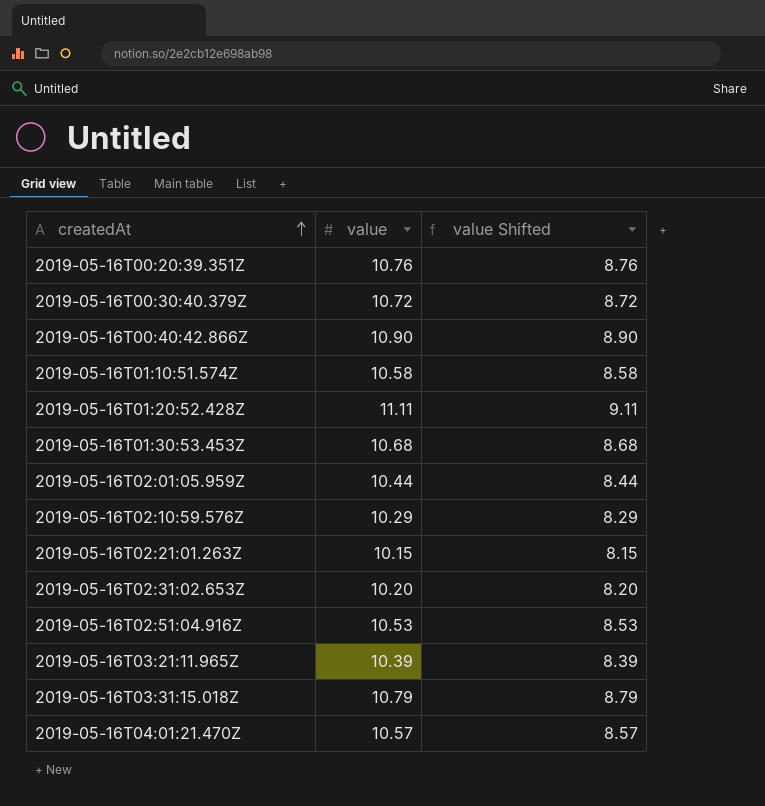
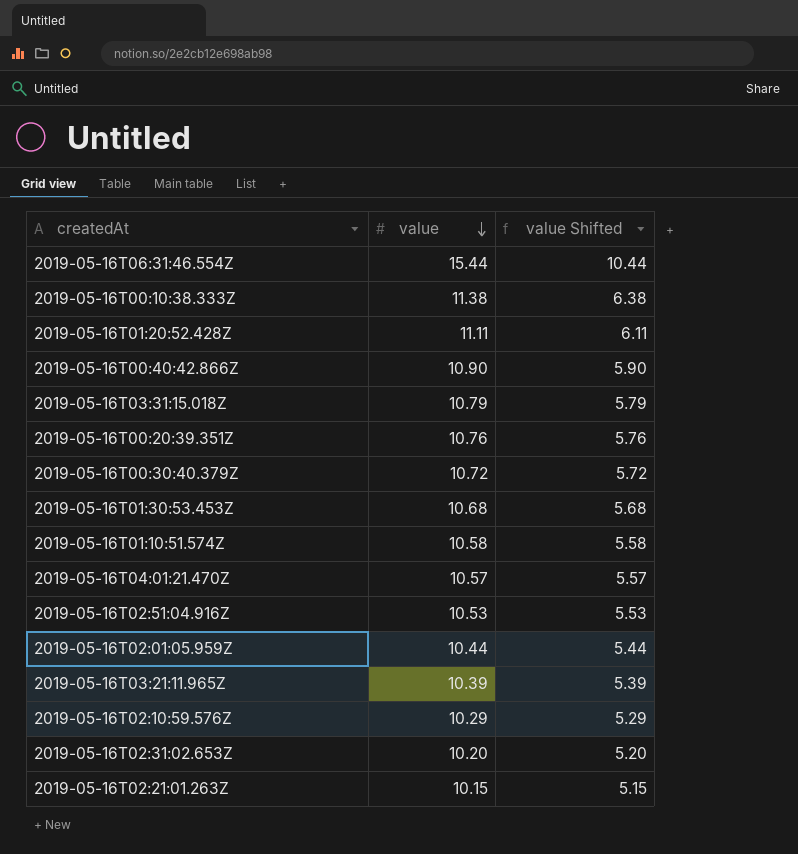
row order: createdAt ascending -> value descending
column value Shifted | formula: [value] - 2 -> [value] - 5
row 2019-05-16T06:31:46.554Z: none -> 15.44 | 10.44
row 2019-05-16T00:10:38.333Z: none -> 11.38 | 6.38

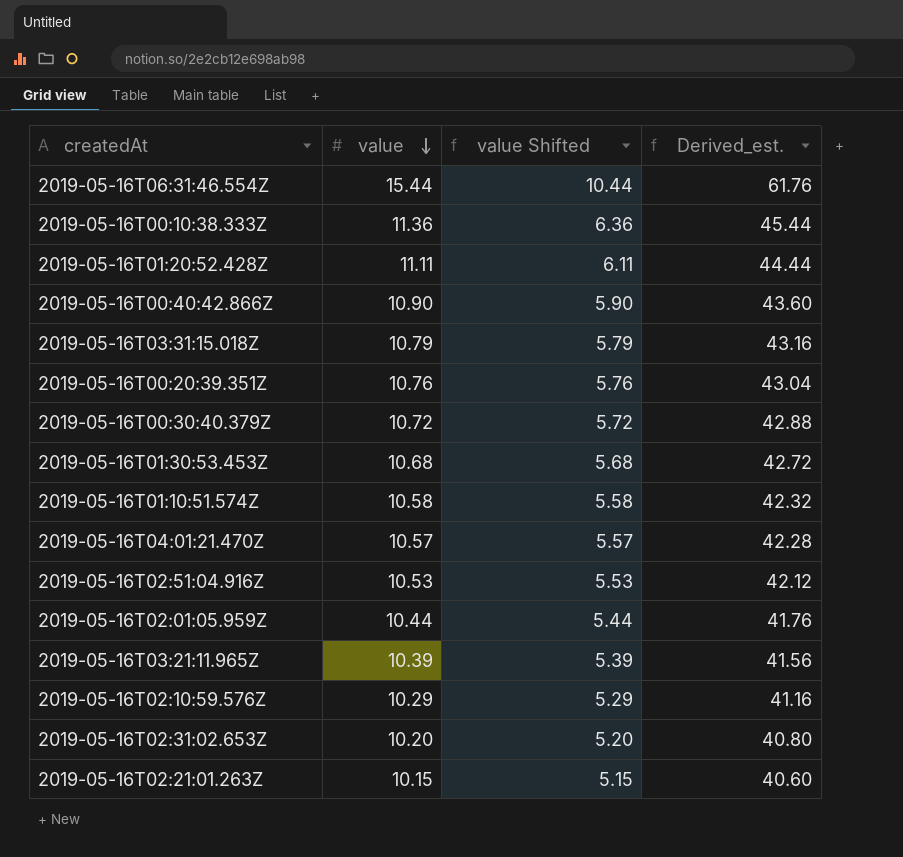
column Derived_est. | formula: none -> [value] * 4
2019-05-16T00:10:38.333Z | value: 11.38 -> 11.36
2019-05-16T00:10:38.333Z | value Shifted: 6.38 -> 6.36

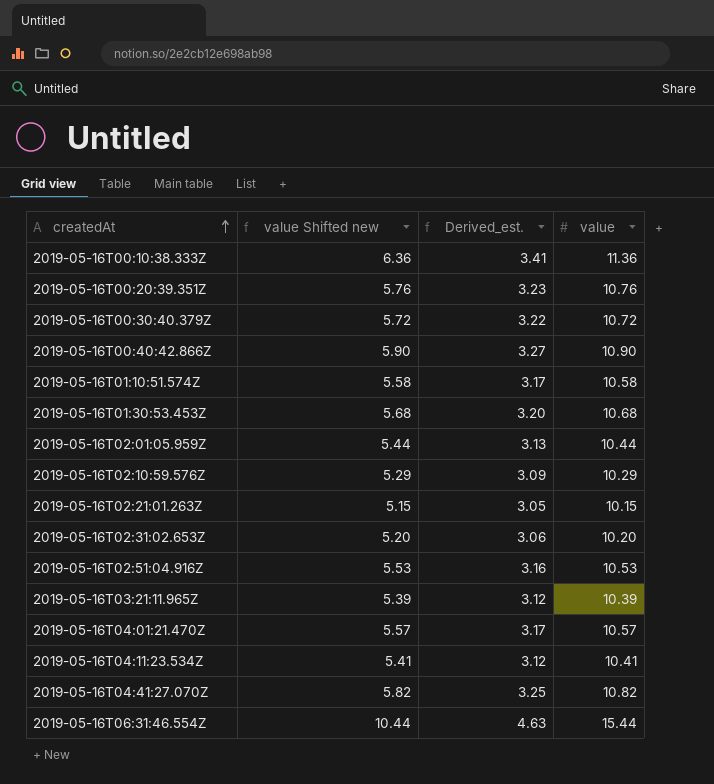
row order: value descending -> createdAt ascending
column name: value Shifted -> value Shifted new
column Derived_est. | formula: [value] * 4 -> [value] * 0.3
column value | position: 2 -> 4
row 2019-05-16T01:20:52.428Z: 11.11 | 6.11 | 44.44 -> none
row 2019-05-16T03:31:15.018Z: 10.79 | 5.79 | 43.16 -> none
row 2019-05-16T04:11:23.534Z: none -> 5.41 | 3.12 | 10.41
row 2019-05-16T04:41:27.070Z: none -> 5.82 | 3.25 | 10.82

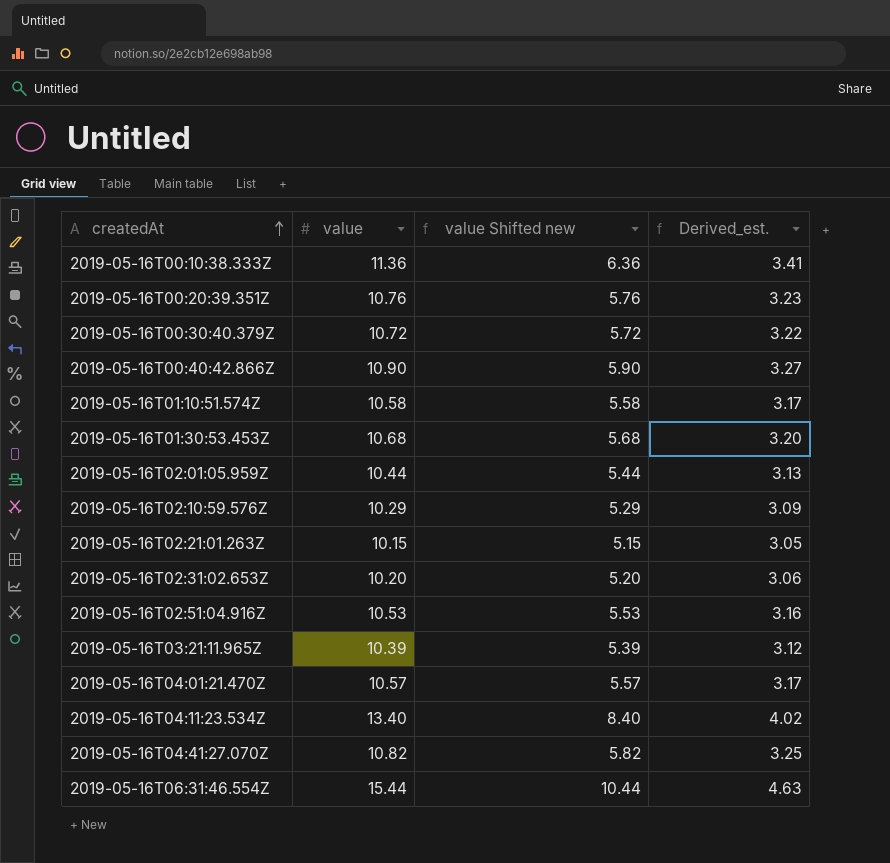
column value | position: 4 -> 2
2019-05-16T04:11:23.534Z | value: 10.41 -> 13.40
2019-05-16T04:11:23.534Z | value Shifted new: 5.41 -> 8.40
2019-05-16T04:11:23.534Z | Derived_est.: 3.12 -> 4.02

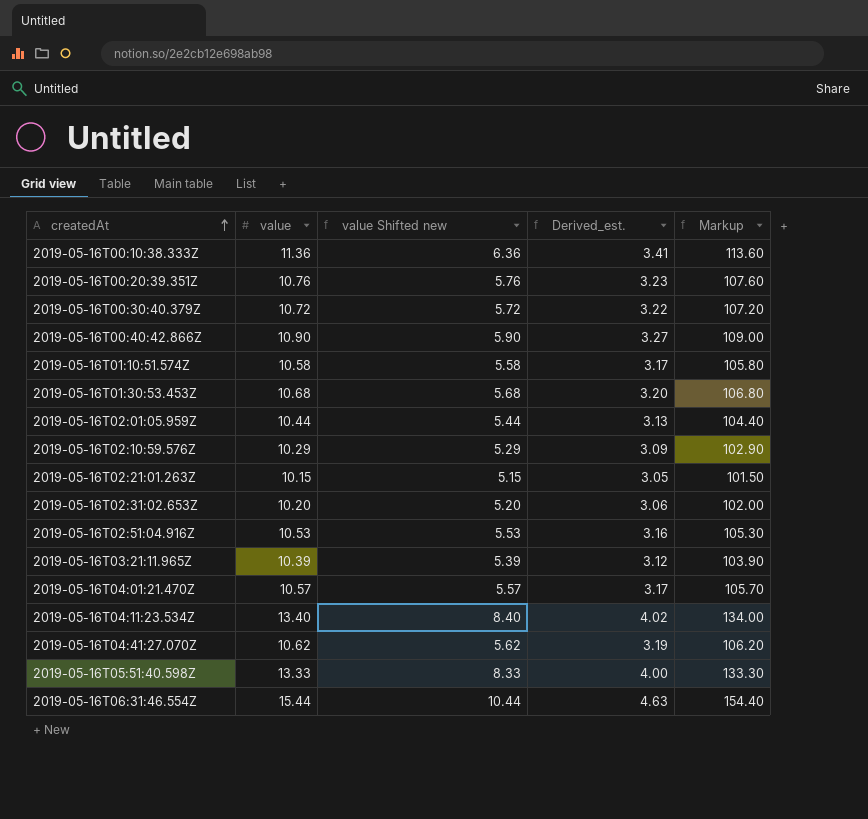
column Markup | formula: none -> [value] * 10
2019-05-16T04:41:27.070Z | value: 10.82 -> 10.62
2019-05-16T04:41:27.070Z | value Shifted new: 5.82 -> 5.62
2019-05-16T04:41:27.070Z | Derived_est.: 3.25 -> 3.19
row 2019-05-16T05:51:40.598Z: none -> 13.33 | 8.33 | 4.00 | 133.30

